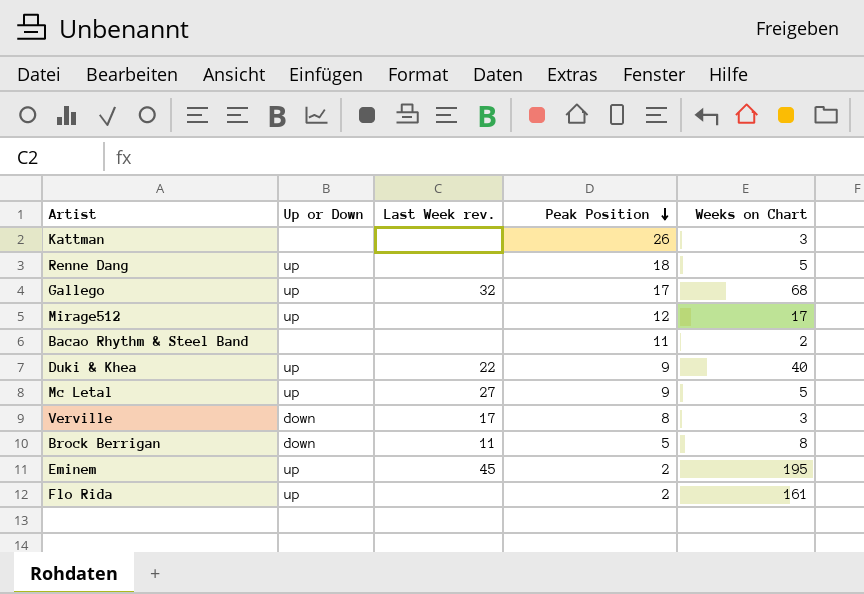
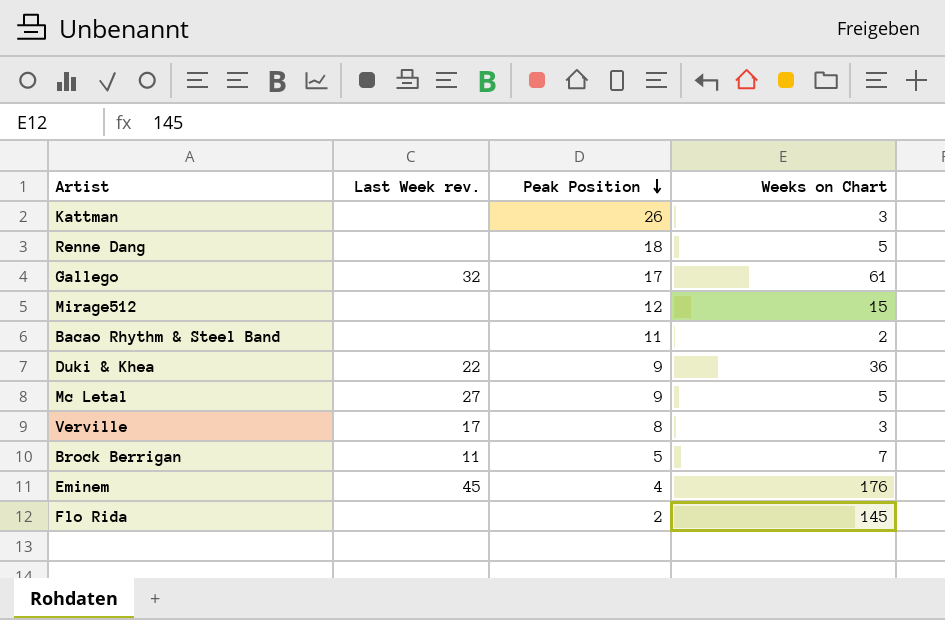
column Up or Down | position: 2 -> none
Gallego | Weeks on Chart: 68 -> 61
Mirage512 | Weeks on Chart: 17 -> 15
Duki & Khea | Weeks on Chart: 40 -> 36
Brock Berrigan | Weeks on Chart: 8 -> 7
Eminem | Peak Position: 2 -> 4
Eminem | Weeks on Chart: 195 -> 176
Flo Rida | Weeks on Chart: 161 -> 145

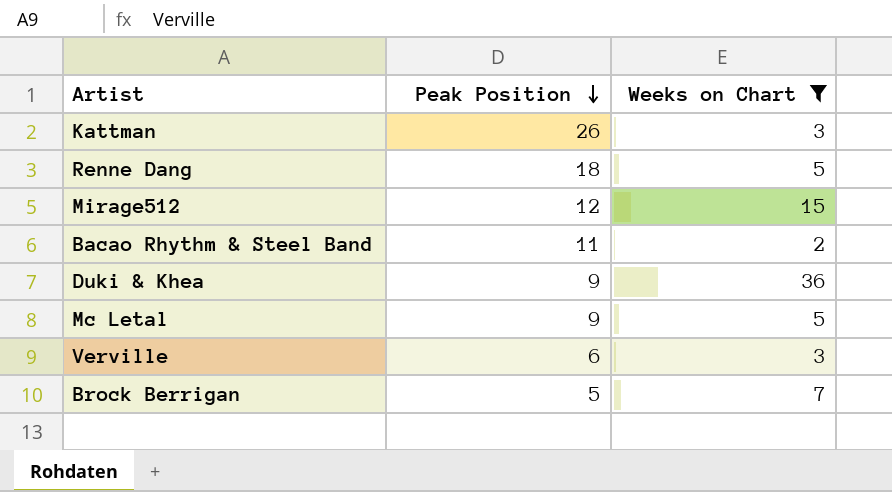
filter: none -> Weeks on Chart <= 36
column Last Week rev. | position: 2 -> none
Verville | Peak Position: 8 -> 6

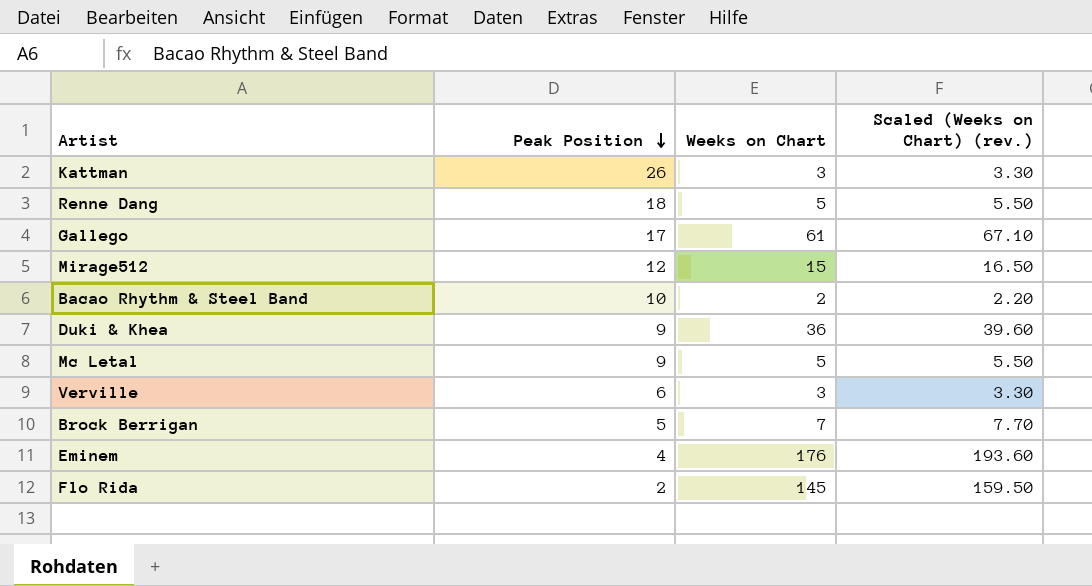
filter: Weeks on Chart <= 36 -> none
column Scaled (Weeks on Chart) (rev.) | formula: none -> [Weeks on Chart] * 1.1
Bacao Rhythm & Steel Band | Peak Position: 11 -> 10

